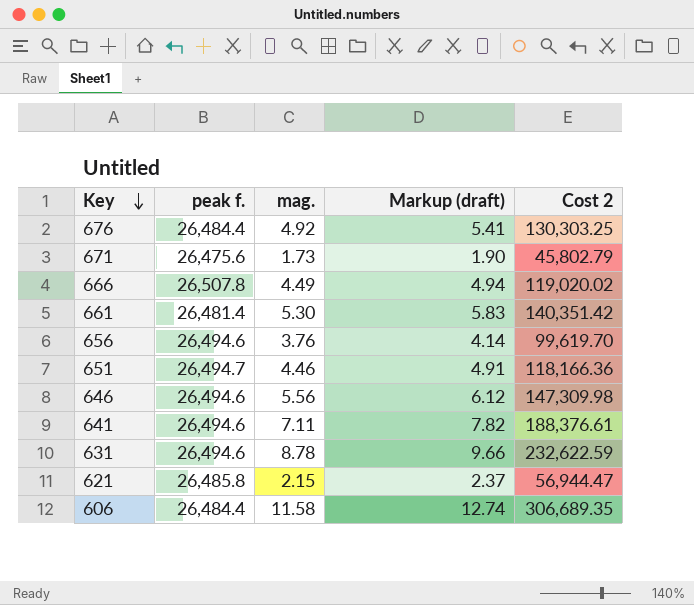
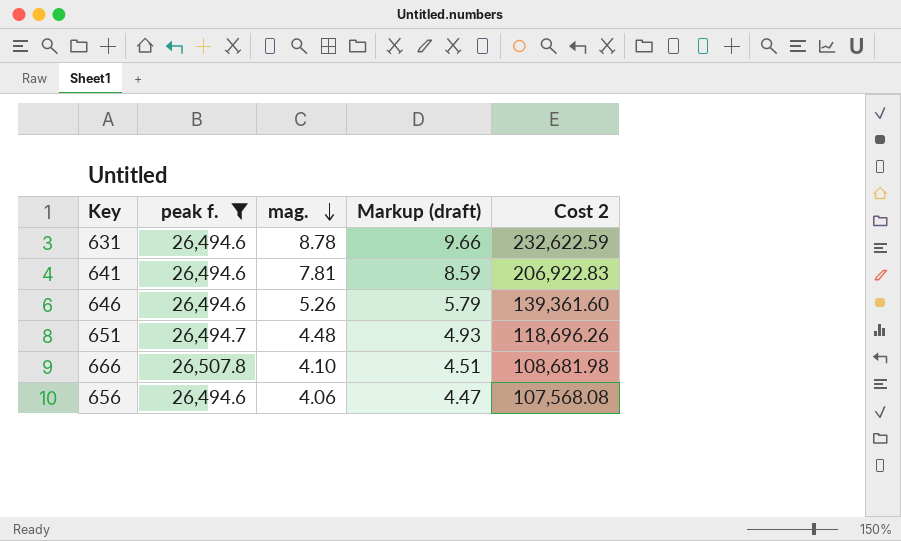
filter: none -> peak f. >= 26,494.6
row order: Key descending -> mag. descending
641 | mag.: 7.11 -> 7.81
641 | Markup (draft): 7.82 -> 8.59
641 | Cost 2: 188,376.61 -> 206,922.83
646 | mag.: 5.56 -> 5.26
646 | Markup (draft): 6.12 -> 5.79
646 | Cost 2: 147,309.98 -> 139,361.60
651 | mag.: 4.46 -> 4.48
651 | Markup (draft): 4.91 -> 4.93
651 | Cost 2: 118,166.36 -> 118,696.26
666 | mag.: 4.49 -> 4.10
666 | Markup (draft): 4.94 -> 4.51
666 | Cost 2: 119,020.02 -> 108,681.98
656 | mag.: 3.76 -> 4.06
656 | Markup (draft): 4.14 -> 4.47
656 | Cost 2: 99,619.70 -> 107,568.08

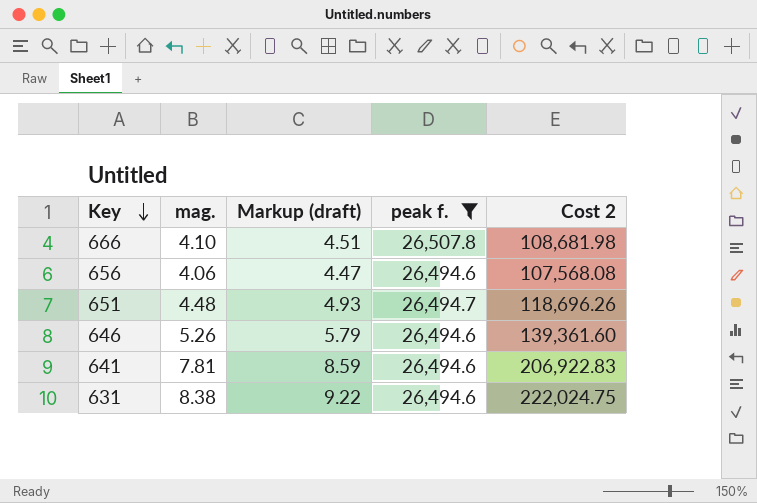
row order: mag. descending -> Key descending
column peak f. | position: 2 -> 4
631 | mag.: 8.78 -> 8.38
631 | Markup (draft): 9.66 -> 9.22
631 | Cost 2: 232,622.59 -> 222,024.75

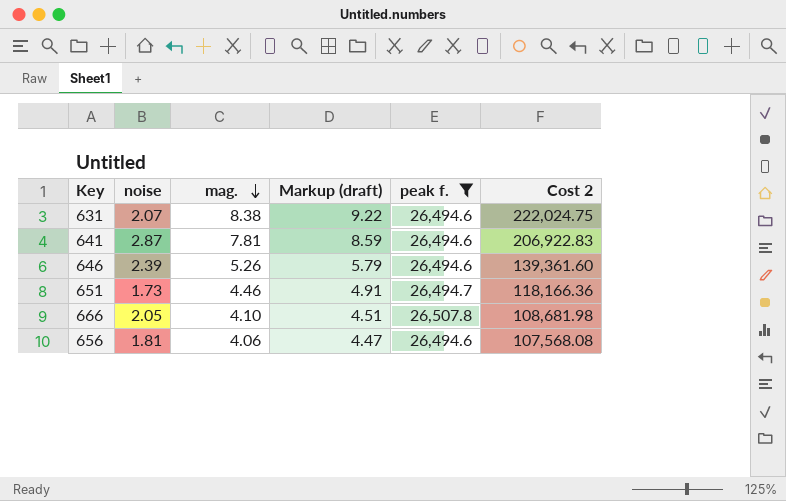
row order: Key descending -> mag. descending
column noise | position: none -> 2
651 | mag.: 4.48 -> 4.46
651 | Markup (draft): 4.93 -> 4.91
651 | Cost 2: 118,696.26 -> 118,166.36

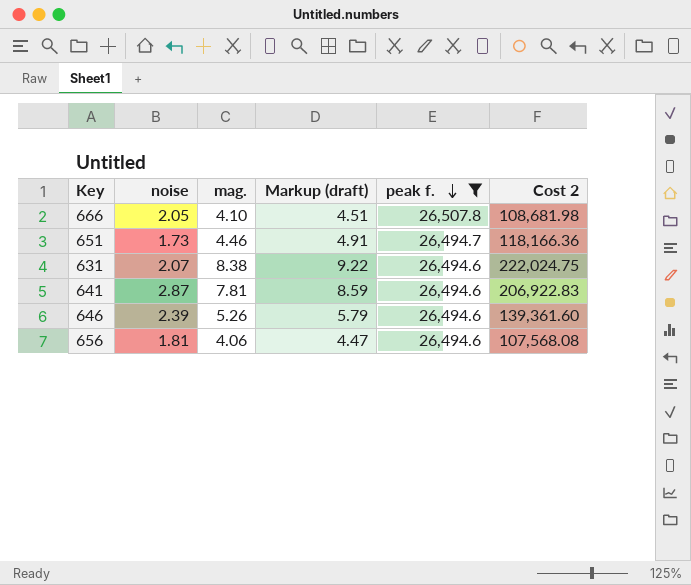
row order: mag. descending -> peak f. descending

